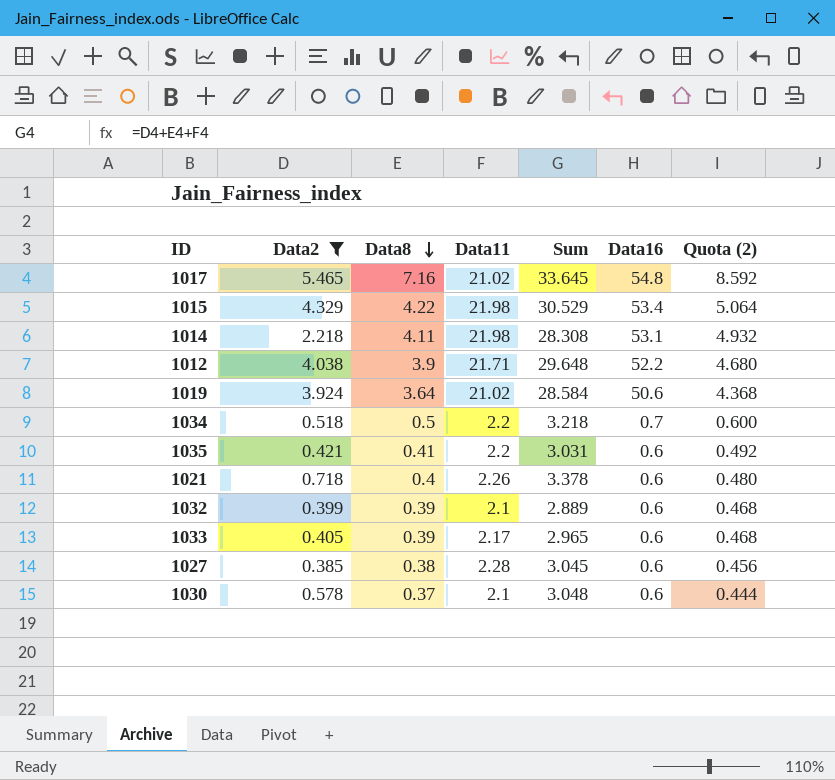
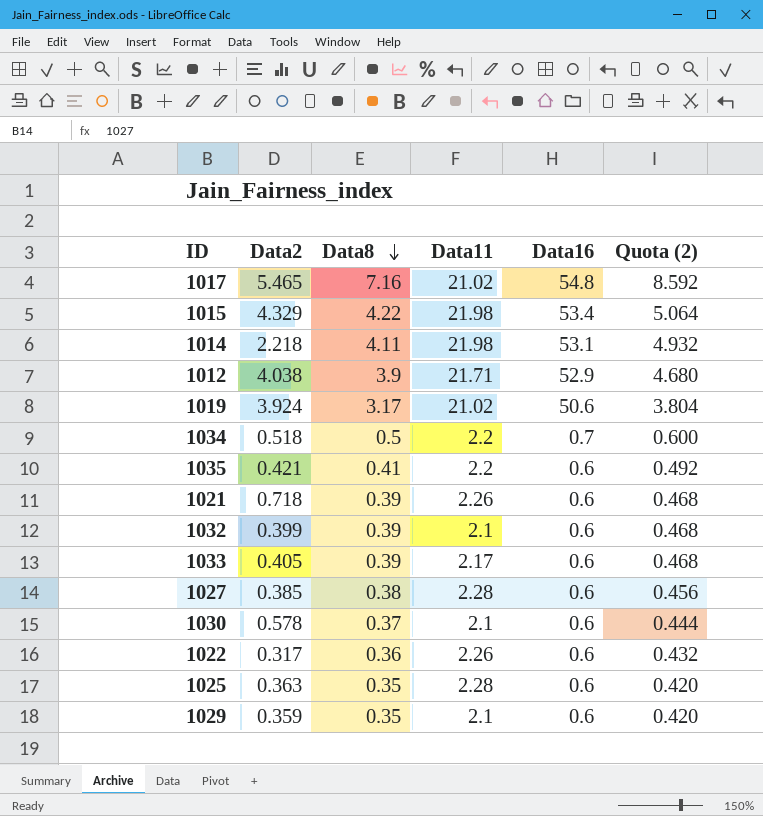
filter: Data2 >= 0.385 -> none
column Sum | formula: [Data2] + [Data8] + [Data11] -> none
1012 | Data16: 52.2 -> 52.9
1019 | Data8: 3.64 -> 3.17
1019 | Quota (2): 4.368 -> 3.804
1021 | Data8: 0.4 -> 0.39
1021 | Quota (2): 0.480 -> 0.468

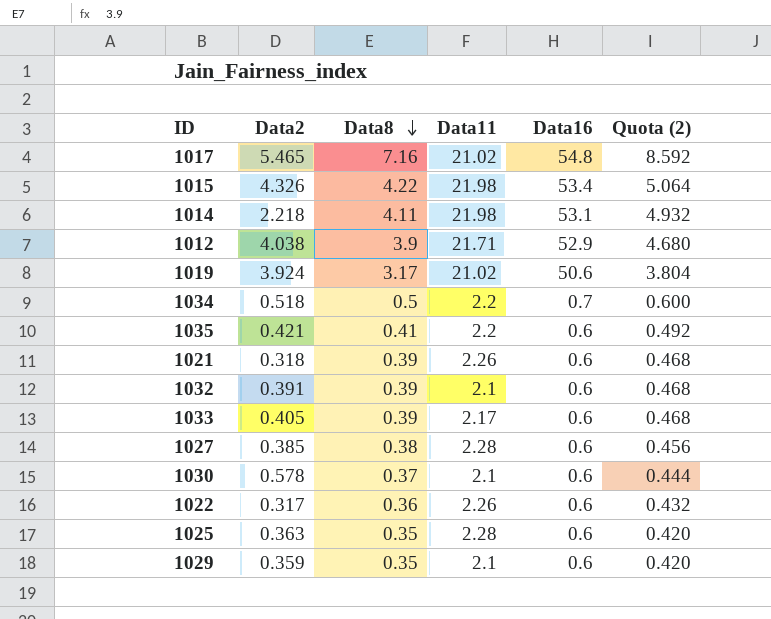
1015 | Data2: 4.329 -> 4.326
1021 | Data2: 0.718 -> 0.318
1032 | Data2: 0.399 -> 0.391

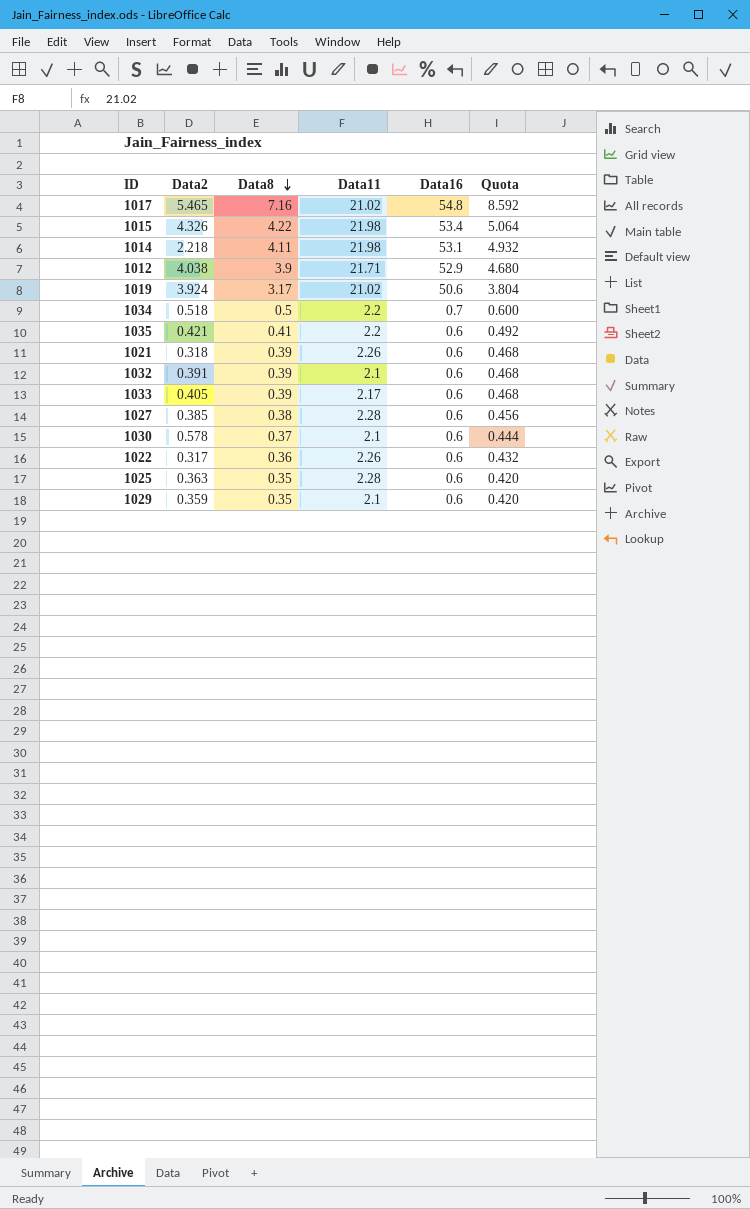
column name: Quota (2) -> Quota

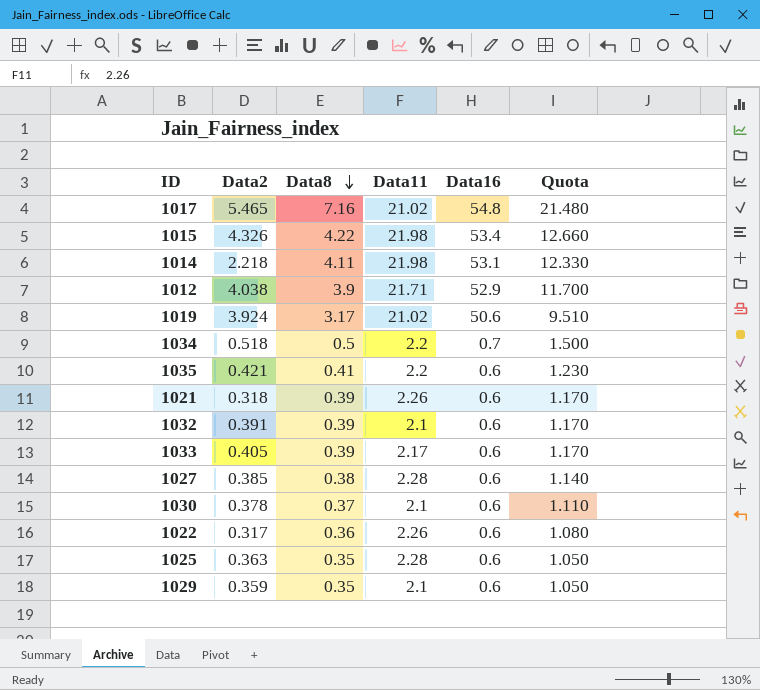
column Quota | formula: [Data8] * 1.2 -> [Data8] * 3
1030 | Data2: 0.578 -> 0.378

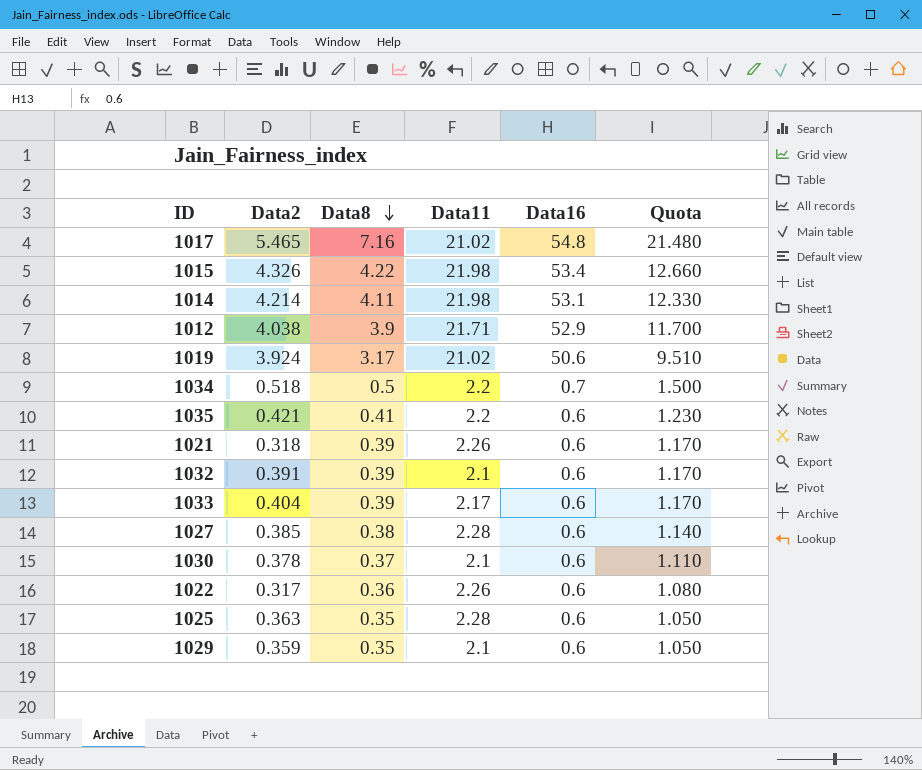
1014 | Data2: 2.218 -> 4.214
1033 | Data2: 0.405 -> 0.404

